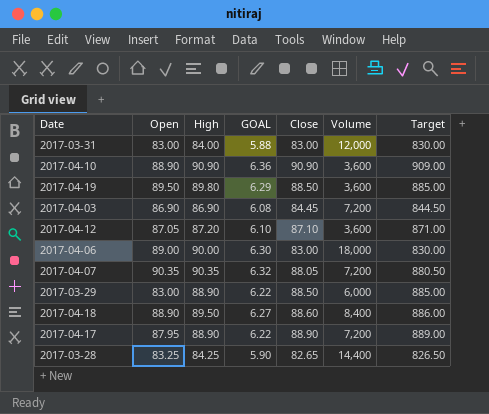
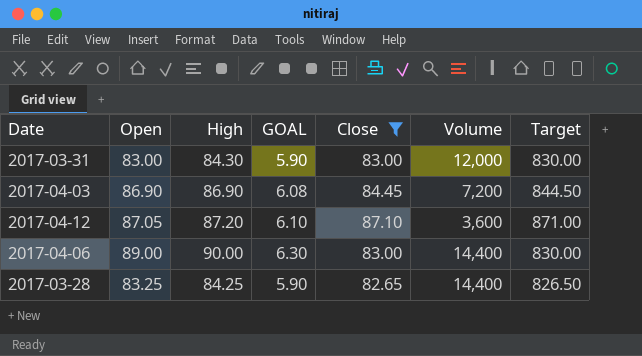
filter: none -> Close <= 87.10
2017-03-31 | High: 84.00 -> 84.30
2017-03-31 | GOAL: 5.88 -> 5.90
2017-04-06 | Volume: 18,000 -> 14,400

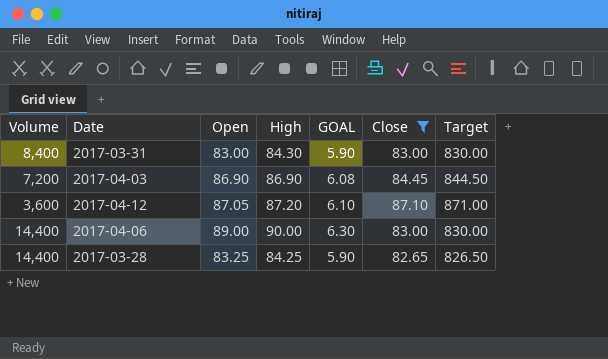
column Volume | position: 6 -> 1
2017-03-31 | Volume: 12,000 -> 8,400

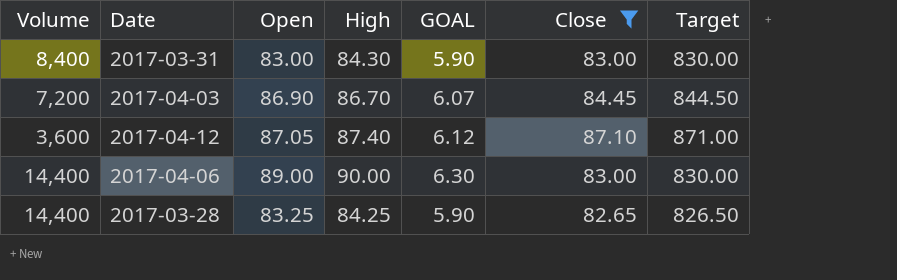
2017-04-03 | High: 86.90 -> 86.70
2017-04-03 | GOAL: 6.08 -> 6.07
2017-04-12 | High: 87.20 -> 87.40
2017-04-12 | GOAL: 6.10 -> 6.12

